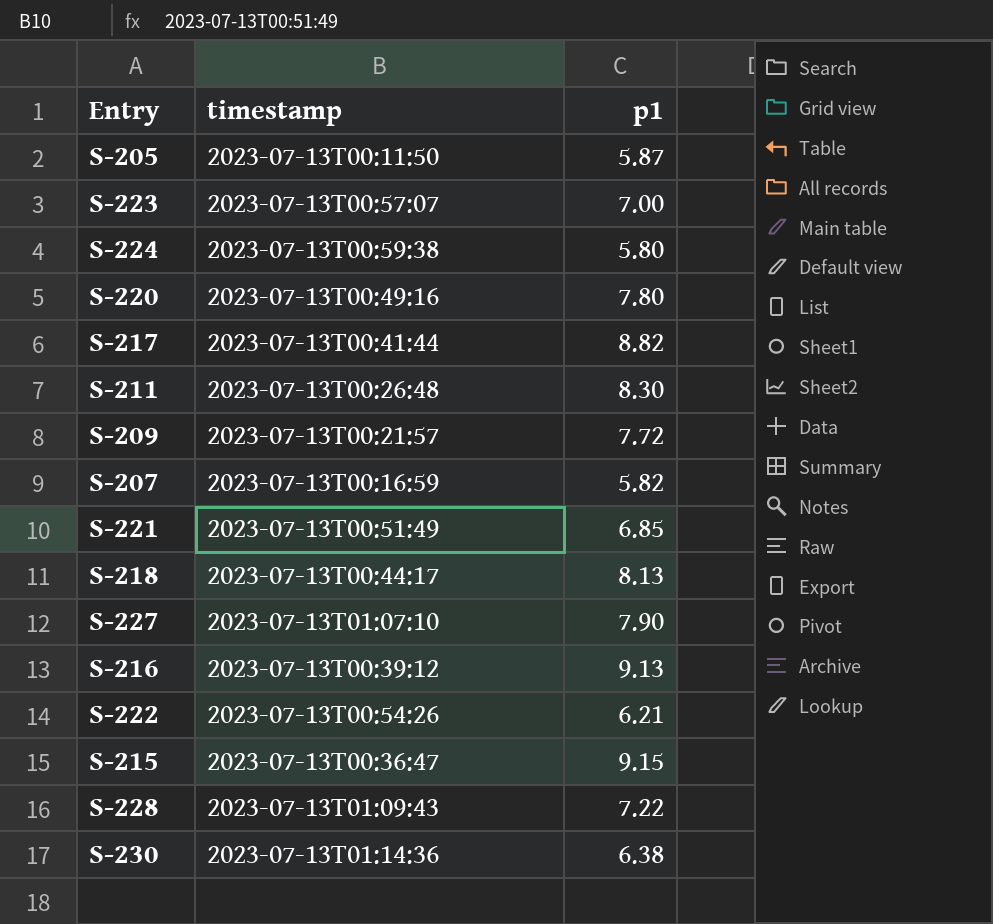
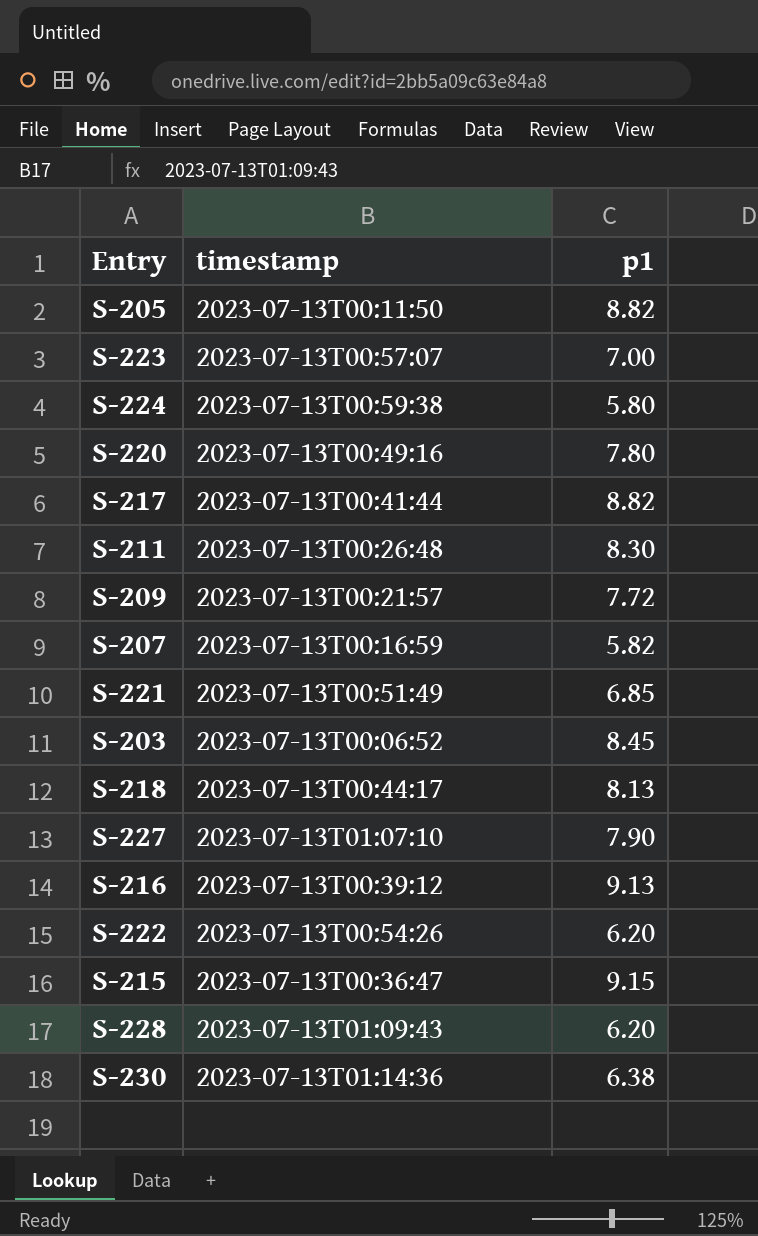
S-205 | p1: 5.87 -> 8.82
row S-203: none -> 2023-07-13T00:06:52 | 8.45
S-222 | p1: 6.21 -> 6.20
S-228 | p1: 7.22 -> 6.20

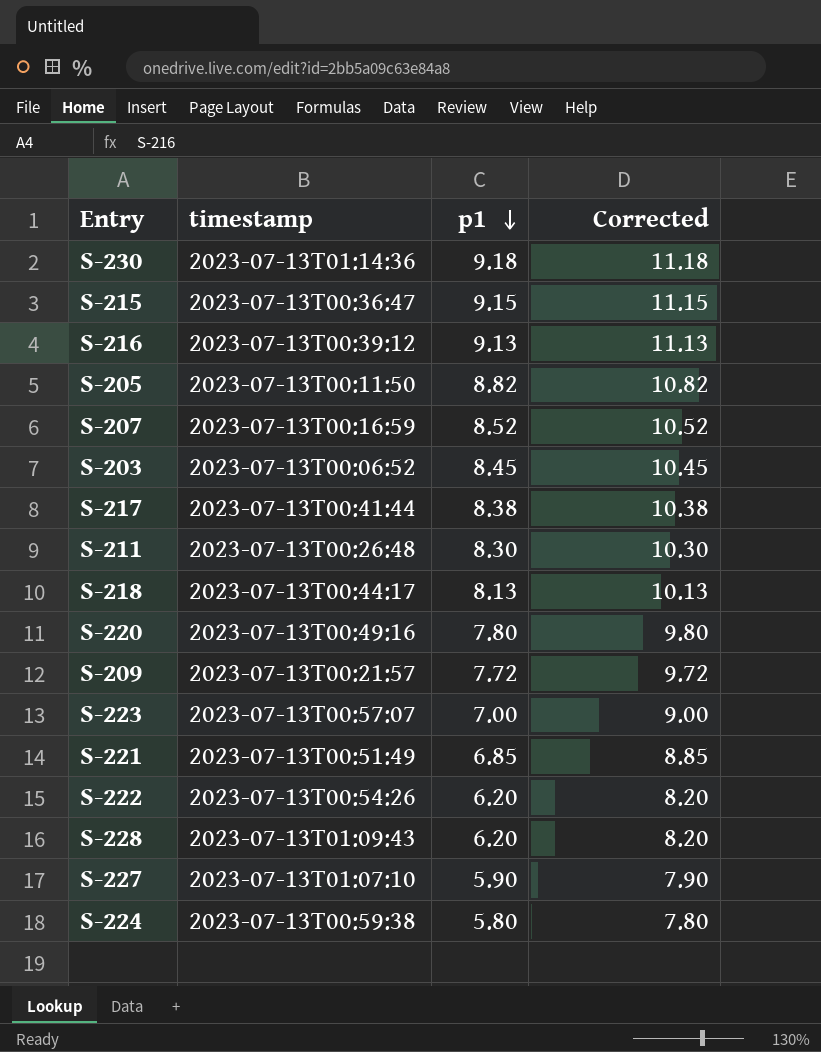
row order: none -> p1 descending
column Corrected | formula: none -> [p1] + 2
S-230 | p1: 6.38 -> 9.18
S-207 | p1: 5.82 -> 8.52
S-217 | p1: 8.82 -> 8.38
S-227 | p1: 7.90 -> 5.90

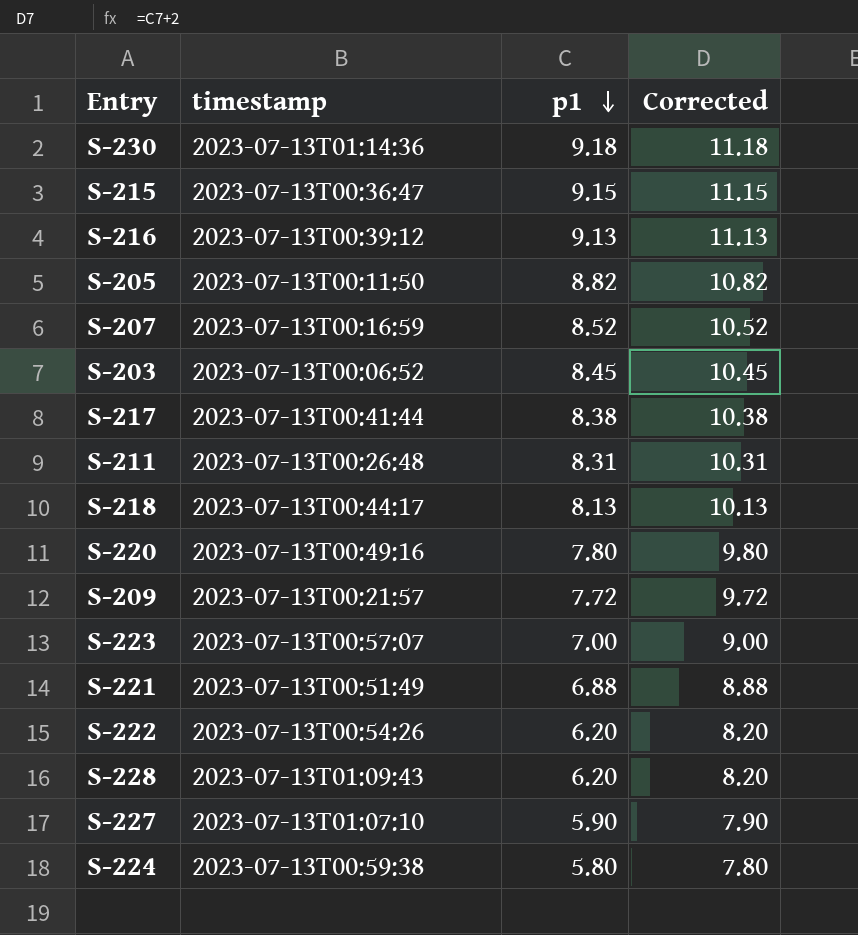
S-211 | p1: 8.30 -> 8.31
S-211 | Corrected: 10.30 -> 10.31
S-221 | p1: 6.85 -> 6.88
S-221 | Corrected: 8.85 -> 8.88

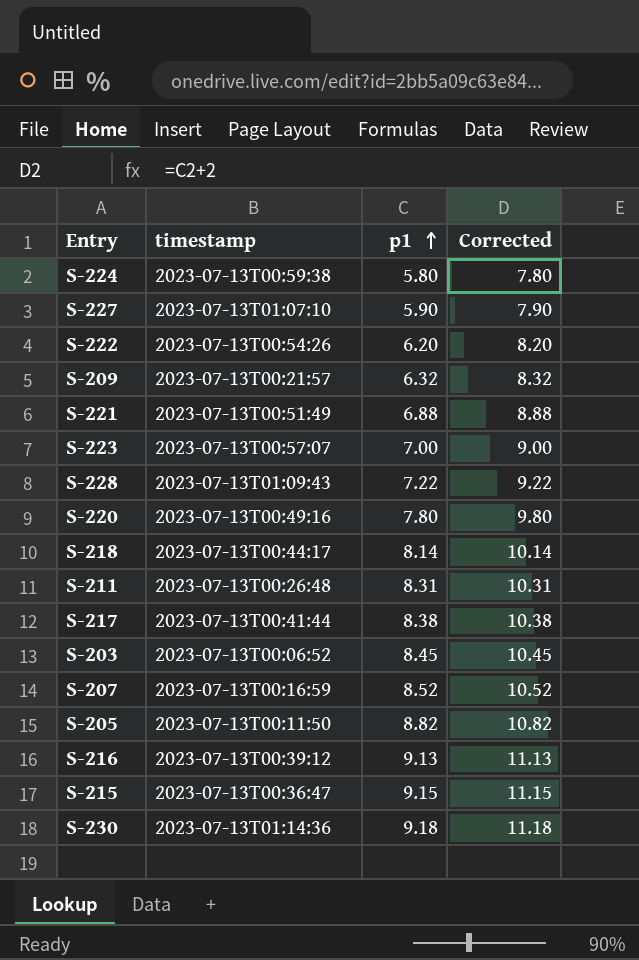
row order: p1 descending -> p1 ascending
S-209 | p1: 7.72 -> 6.32
S-209 | Corrected: 9.72 -> 8.32
S-228 | p1: 6.20 -> 7.22
S-228 | Corrected: 8.20 -> 9.22
S-218 | p1: 8.13 -> 8.14
S-218 | Corrected: 10.13 -> 10.14

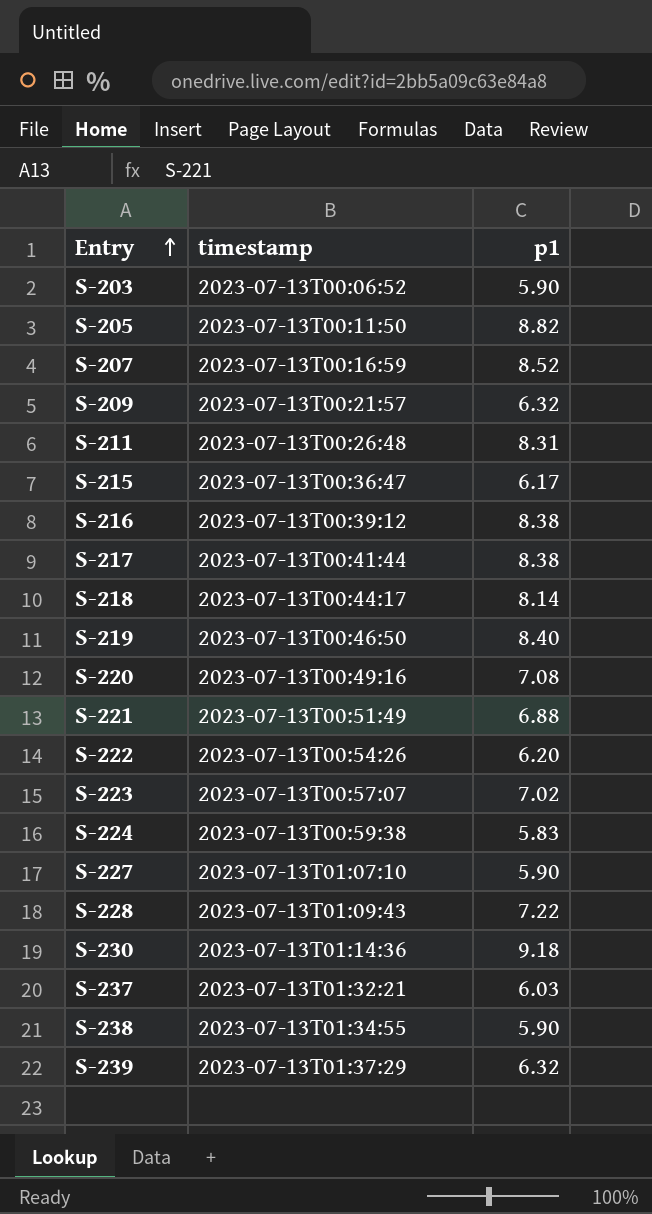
row order: p1 ascending -> Entry ascending
column Corrected | formula: [p1] + 2 -> none
S-203 | p1: 8.45 -> 5.90
S-215 | p1: 9.15 -> 6.17
S-216 | p1: 9.13 -> 8.38
row S-219: none -> 2023-07-13T00:46:50 | 8.40
S-220 | p1: 7.80 -> 7.08
S-223 | p1: 7.00 -> 7.02
S-224 | p1: 5.80 -> 5.83
row S-237: none -> 2023-07-13T01:32:21 | 6.03
row S-238: none -> 2023-07-13T01:34:55 | 5.90
row S-239: none -> 2023-07-13T01:37:29 | 6.32

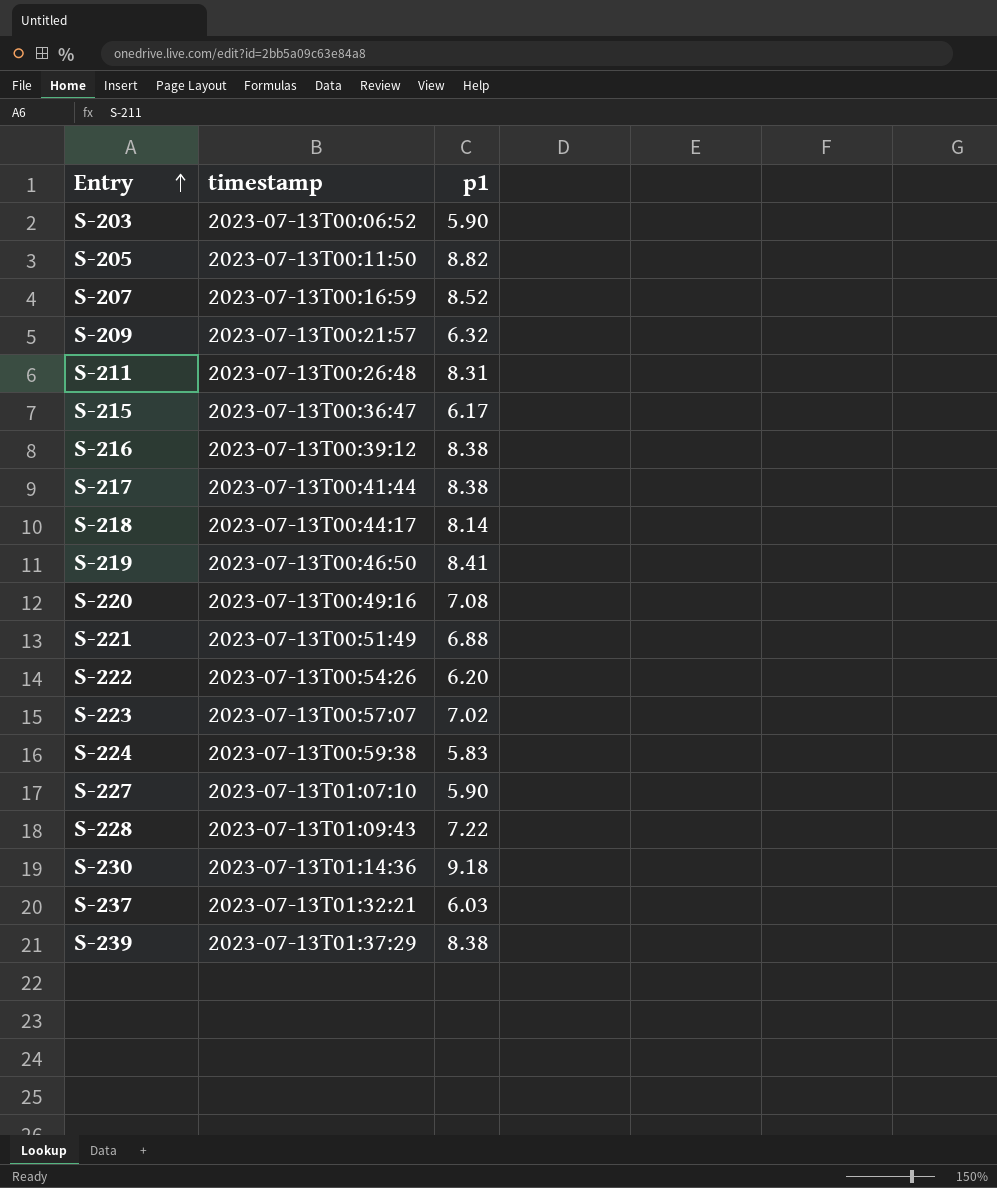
row S-238: 2023-07-13T01:34:55 | 5.90 -> none
S-219 | p1: 8.40 -> 8.41
S-239 | p1: 6.32 -> 8.38

